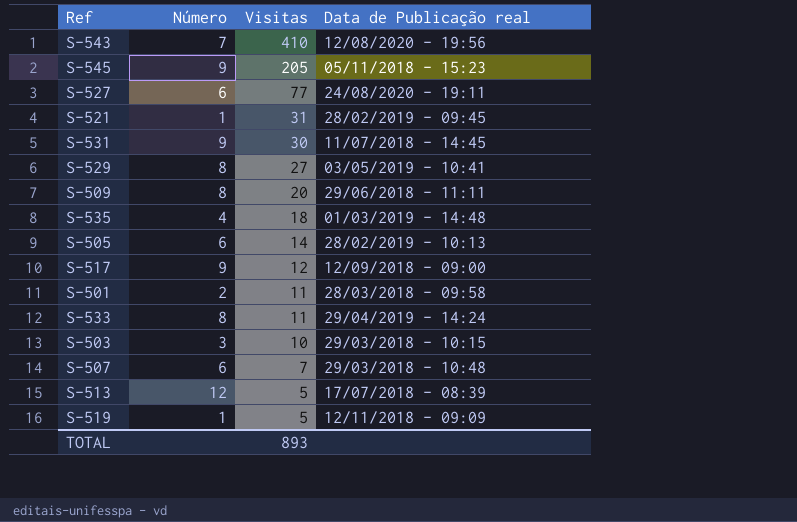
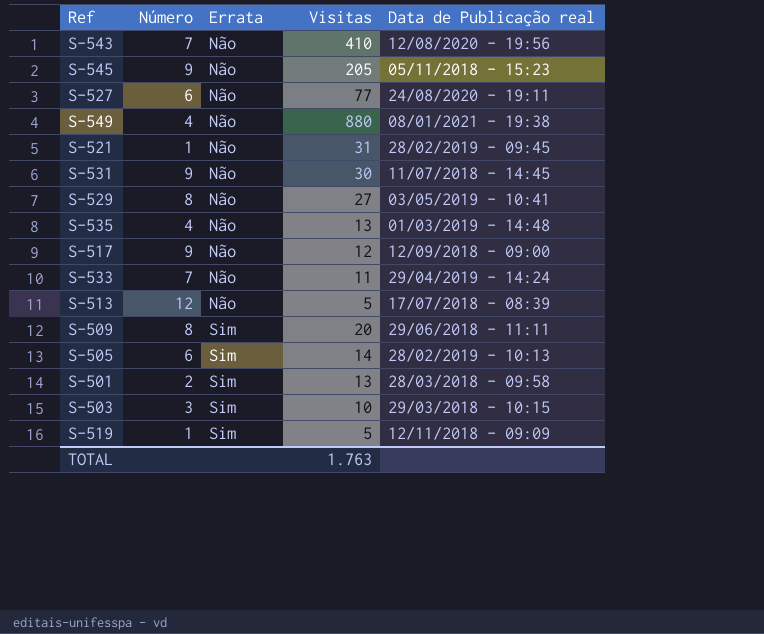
row order: Visitas descending -> Errata ascending
column Errata | position: none -> 3
row S-507: 6 | 7 | 29/03/2018 - 10:48 -> none
row S-549: none -> 4 | Não | 880 | 08/01/2021 - 19:38
S-535 | Visitas: 18 -> 13
S-533 | Número: 8 -> 7
S-501 | Visitas: 11 -> 13
TOTAL | Visitas: 893 -> 1.763

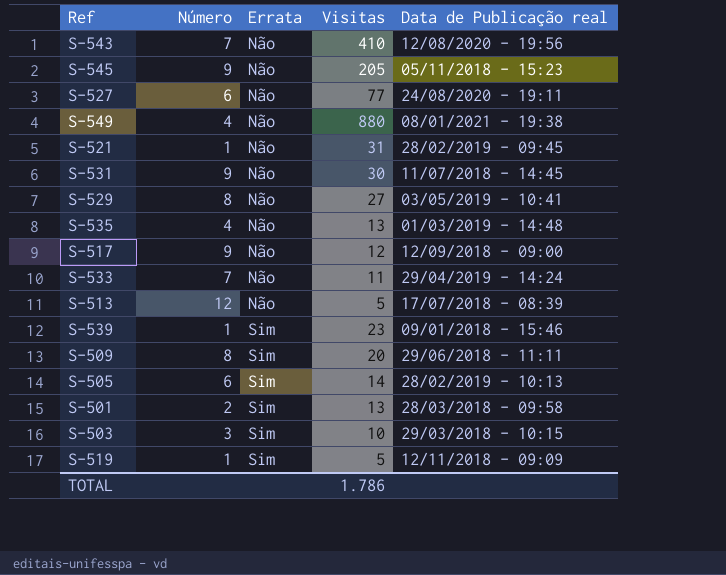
row S-539: none -> 1 | Sim | 23 | 09/01/2018 - 15:46
TOTAL | Visitas: 1.763 -> 1.786

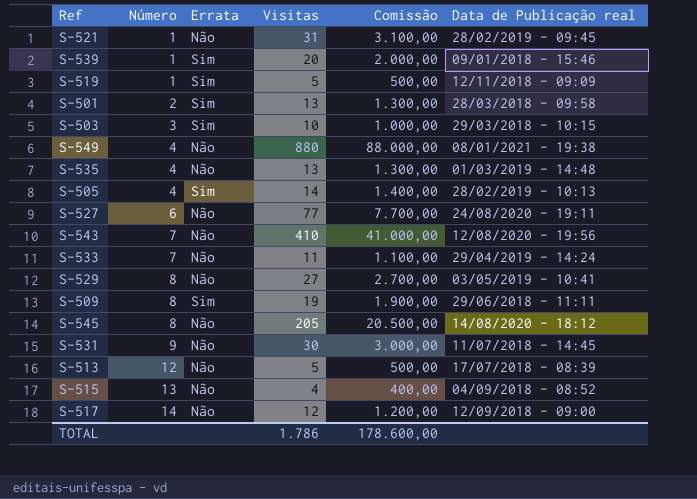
row order: Errata ascending -> Número ascending
column Comissão | formula: none -> [Visitas] * 100
S-539 | Visitas: 23 -> 20
S-505 | Número: 6 -> 4
S-509 | Visitas: 20 -> 19
S-545 | Número: 9 -> 8
S-545 | Data de Publicação real: 05/11/2018 - 15:23 -> 14/08/2020 - 18:12
row S-515: none -> 13 | Não | 4 | 400,00 | 04/09/2018 - 08:52
S-517 | Número: 9 -> 14

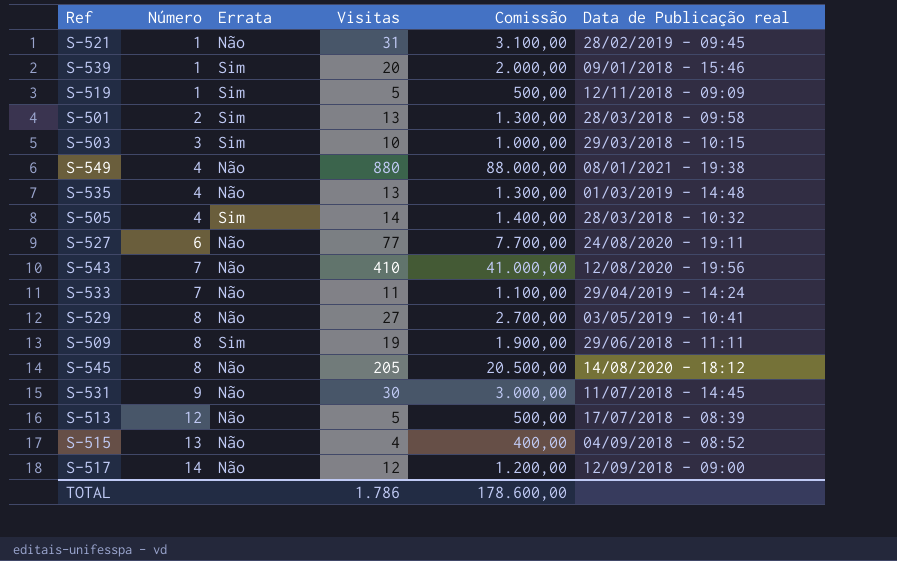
S-505 | Data de Publicação real: 28/02/2019 - 10:13 -> 28/03/2018 - 10:32

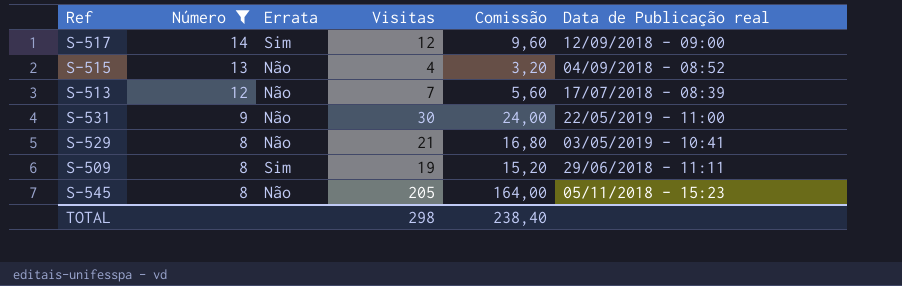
filter: none -> Número >= 8
row order: Número ascending -> Número descending
column Comissão | formula: [Visitas] * 100 -> [Visitas] * 0,8
S-517 | Errata: Não -> Sim
S-513 | Visitas: 5 -> 7
S-531 | Data de Publicação real: 11/07/2018 - 14:45 -> 22/05/2019 - 11:00
S-529 | Visitas: 27 -> 21
S-545 | Data de Publicação real: 14/08/2020 - 18:12 -> 05/11/2018 - 15:23
TOTAL | Visitas: 1.786 -> 298
TOTAL | Comissão: 178.600,00 -> 238,40

